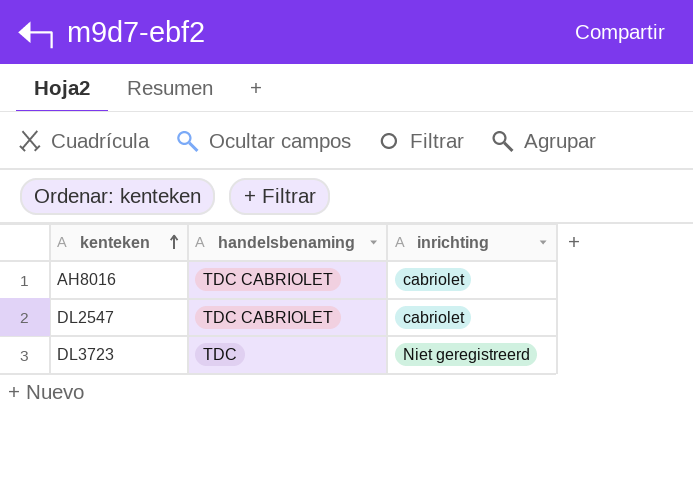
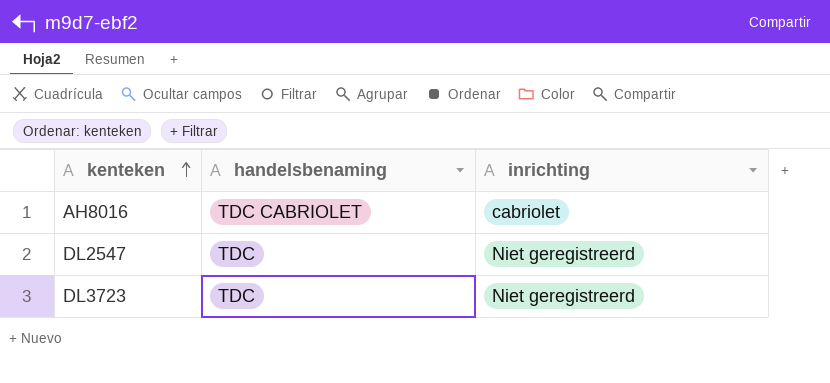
DL2547 | handelsbenaming: TDC CABRIOLET -> TDC
DL2547 | inrichting: cabriolet -> Niet geregistreerd

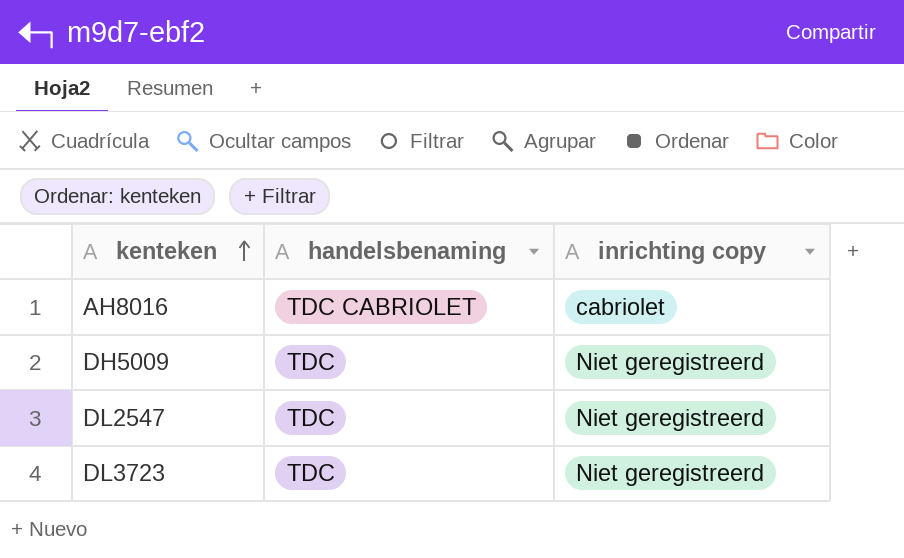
column name: inrichting -> inrichting copy
row DH5009: none -> TDC | Niet geregistreerd

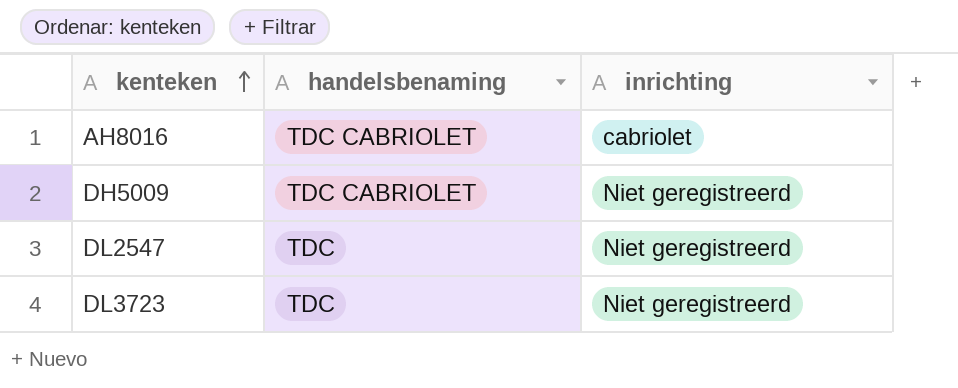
column name: inrichting copy -> inrichting
DH5009 | handelsbenaming: TDC -> TDC CABRIOLET

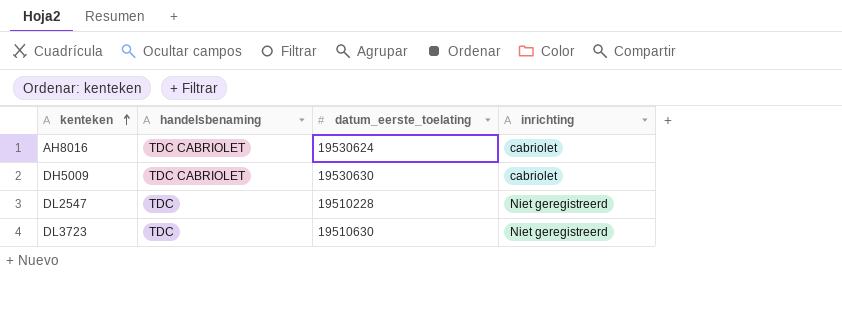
column datum_eerste_toelating | position: none -> 3
DH5009 | inrichting: Niet geregistreerd -> cabriolet

